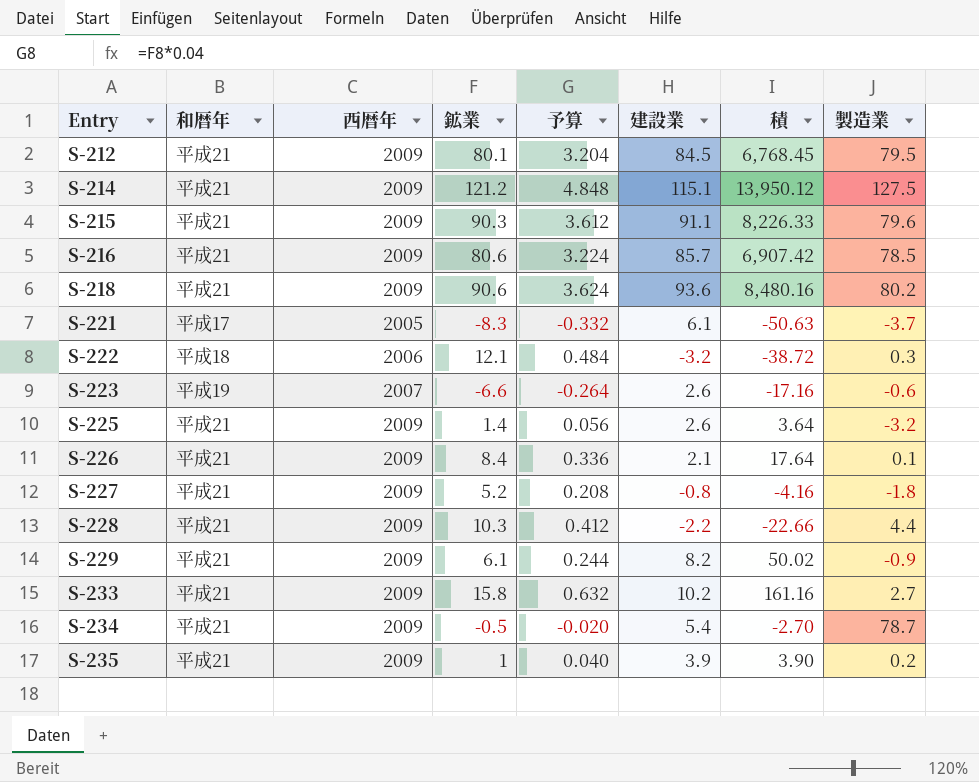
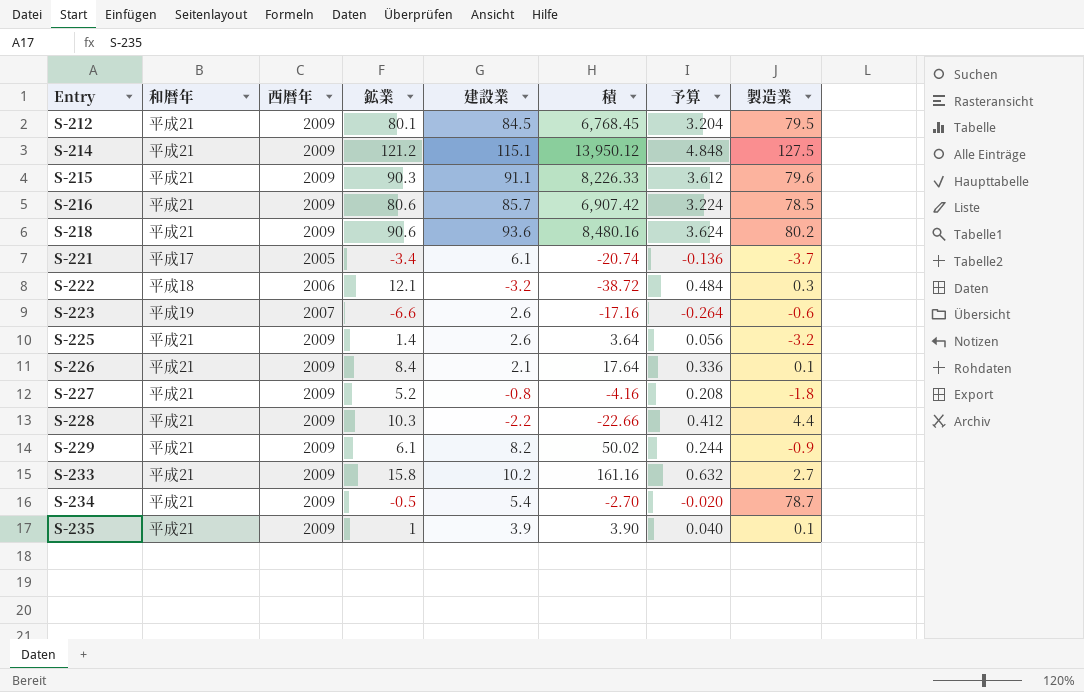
column 予算 | position: 5 -> 7
S-221 | 鉱業: -8.3 -> -3.4
S-221 | 積: -50.63 -> -20.74
S-221 | 予算: -0.332 -> -0.136
S-235 | 製造業: 0.2 -> 0.1

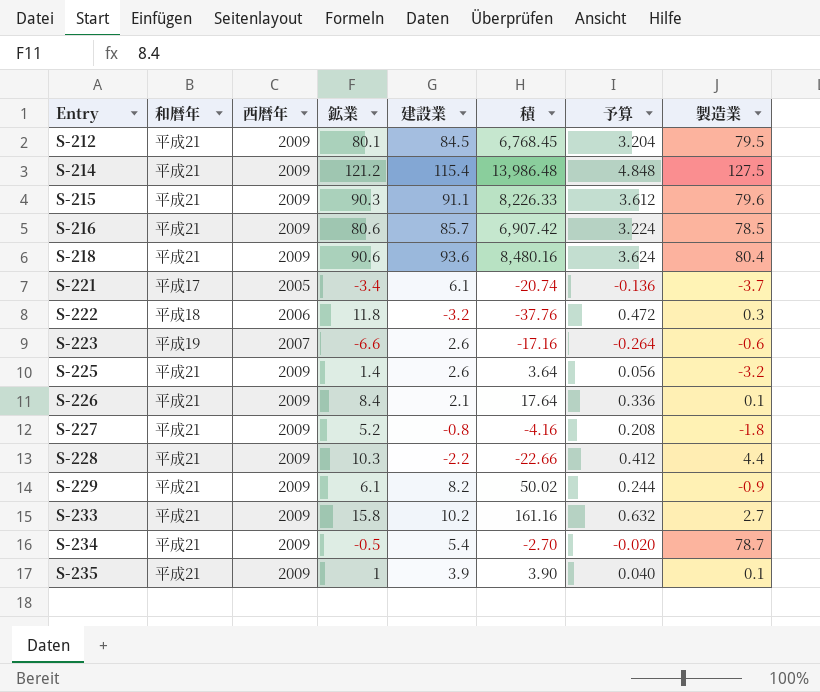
S-214 | 建設業: 115.1 -> 115.4
S-214 | 積: 13,950.12 -> 13,986.48
S-218 | 製造業: 80.2 -> 80.4
S-222 | 鉱業: 12.1 -> 11.8
S-222 | 積: -38.72 -> -37.76
S-222 | 予算: 0.484 -> 0.472

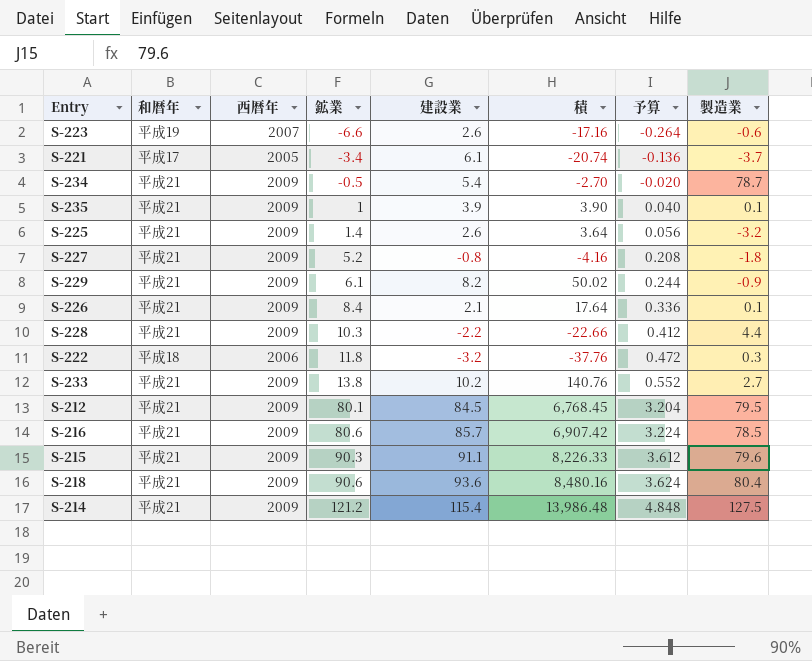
row order: Entry ascending -> 鉱業 ascending
S-233 | 鉱業: 15.8 -> 13.8
S-233 | 積: 161.16 -> 140.76
S-233 | 予算: 0.632 -> 0.552

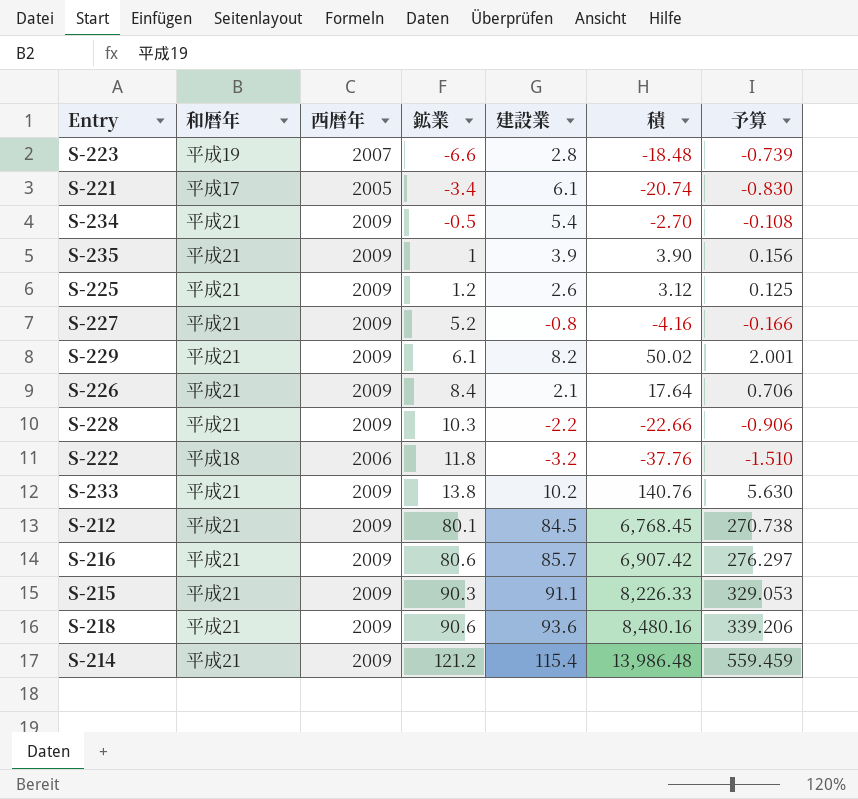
column 製造業 | position: 8 -> none
column 予算 | formula: [鉱業] * 0.04 -> [積] * 0.04
S-223 | 建設業: 2.6 -> 2.8
S-223 | 積: -17.16 -> -18.48
S-225 | 鉱業: 1.4 -> 1.2
S-225 | 積: 3.64 -> 3.12

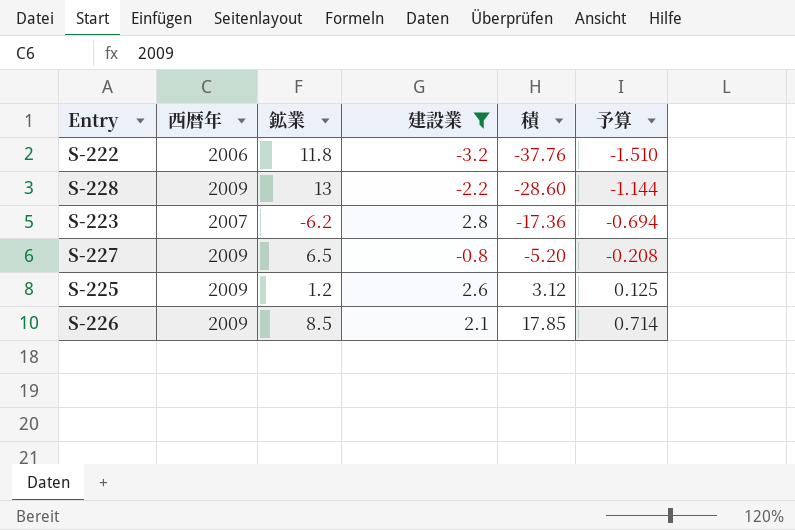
filter: none -> 建設業 <= 2.8
row order: 鉱業 ascending -> 積 ascending
column 和暦年 | position: 2 -> none
S-228 | 鉱業: 10.3 -> 13
S-228 | 積: -22.66 -> -28.60
S-228 | 予算: -0.906 -> -1.144
S-223 | 鉱業: -6.6 -> -6.2
S-223 | 積: -18.48 -> -17.36
S-223 | 予算: -0.739 -> -0.694
S-227 | 鉱業: 5.2 -> 6.5
S-227 | 積: -4.16 -> -5.20
S-227 | 予算: -0.166 -> -0.208
S-226 | 鉱業: 8.4 -> 8.5
S-226 | 積: 17.64 -> 17.85
S-226 | 予算: 0.706 -> 0.714

